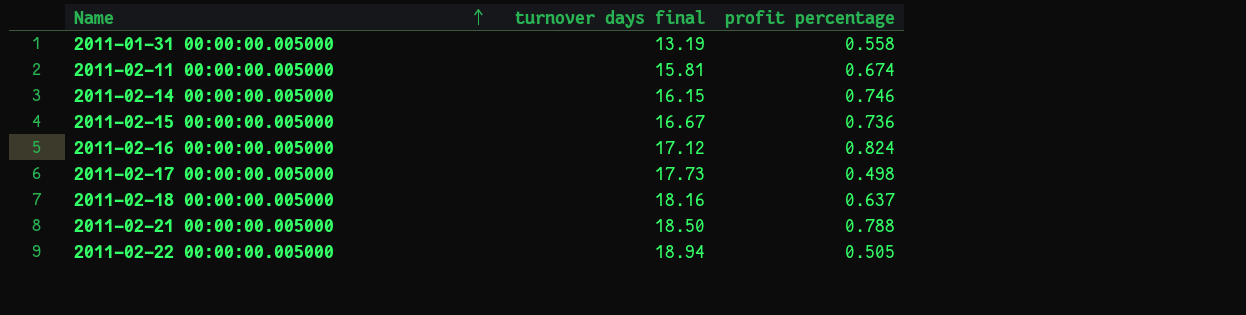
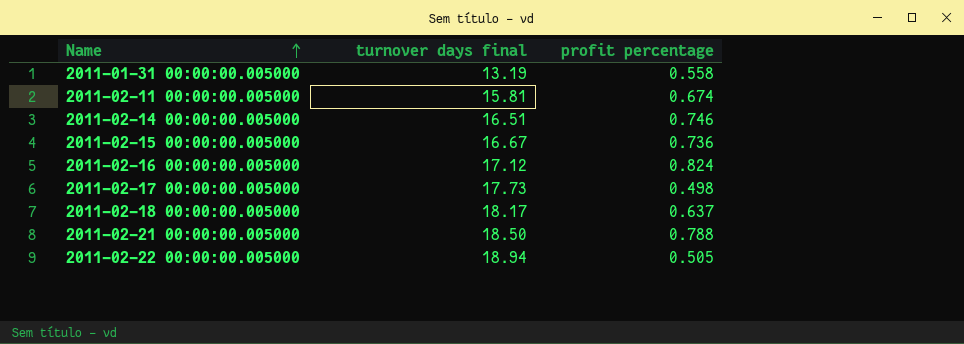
2011-02-14 00:00:00.005000 | turnover days final: 16.15 -> 16.51
2011-02-18 00:00:00.005000 | turnover days final: 18.16 -> 18.17

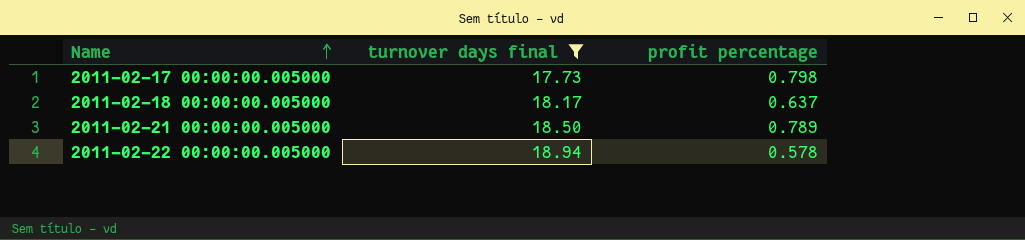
filter: none -> turnover days final >= 17.73
2011-02-17 00:00:00.005000 | profit percentage: 0.498 -> 0.798
2011-02-21 00:00:00.005000 | profit percentage: 0.788 -> 0.789
2011-02-22 00:00:00.005000 | profit percentage: 0.505 -> 0.578

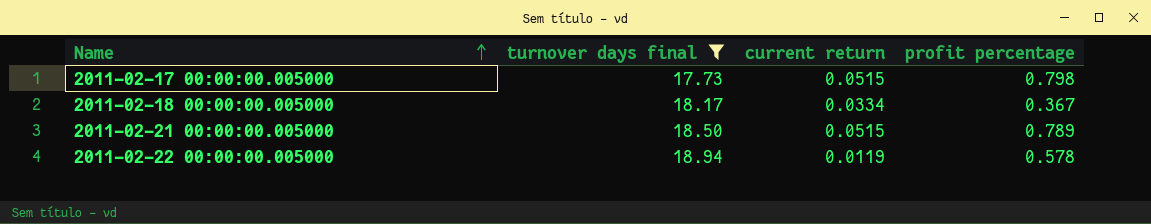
column current return | position: none -> 3
2011-02-18 00:00:00.005000 | profit percentage: 0.637 -> 0.367

